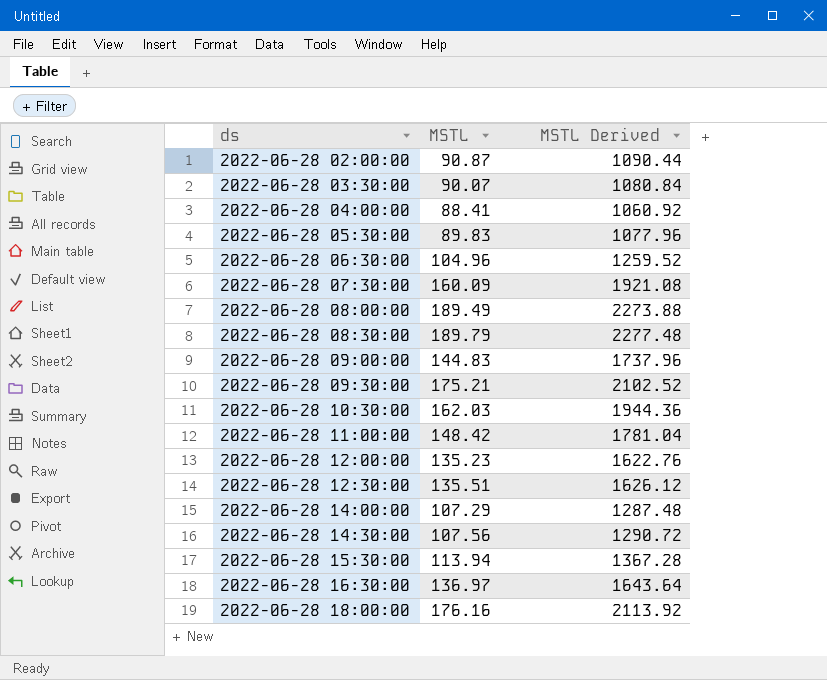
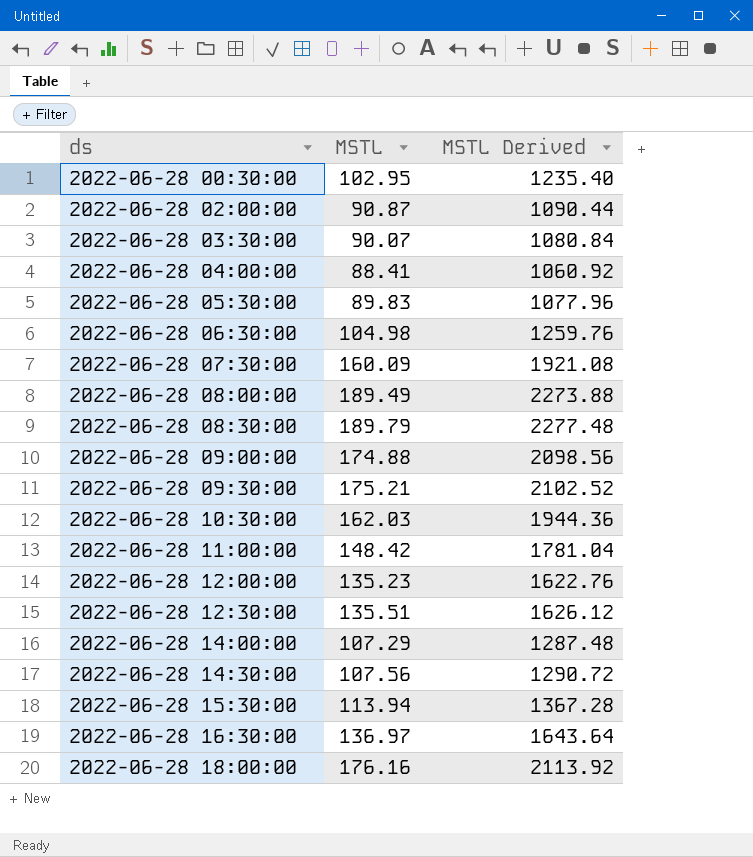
row 2022-06-28 00:30:00: none -> 102.95 | 1235.40
2022-06-28 06:30:00 | MSTL: 104.96 -> 104.98
2022-06-28 06:30:00 | MSTL Derived: 1259.52 -> 1259.76
2022-06-28 09:00:00 | MSTL: 144.83 -> 174.88
2022-06-28 09:00:00 | MSTL Derived: 1737.96 -> 2098.56

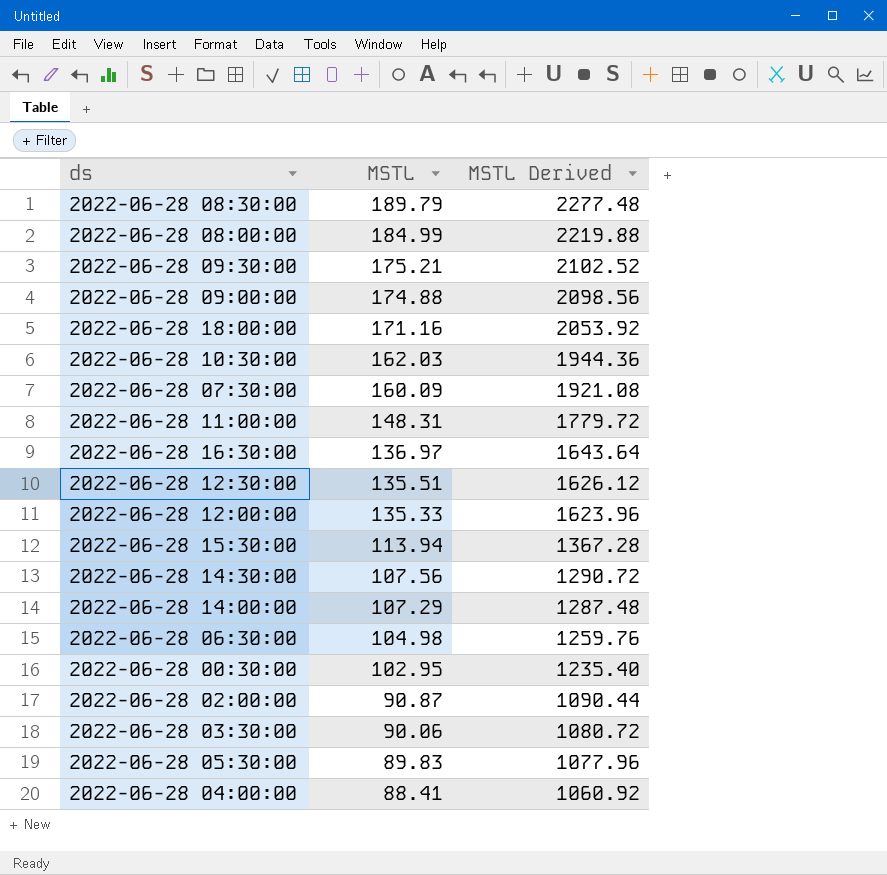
row order: ds ascending -> MSTL descending
2022-06-28 08:00:00 | MSTL: 189.49 -> 184.99
2022-06-28 08:00:00 | MSTL Derived: 2273.88 -> 2219.88
2022-06-28 18:00:00 | MSTL: 176.16 -> 171.16
2022-06-28 18:00:00 | MSTL Derived: 2113.92 -> 2053.92
2022-06-28 11:00:00 | MSTL: 148.42 -> 148.31
2022-06-28 11:00:00 | MSTL Derived: 1781.04 -> 1779.72
2022-06-28 12:00:00 | MSTL: 135.23 -> 135.33
2022-06-28 12:00:00 | MSTL Derived: 1622.76 -> 1623.96
2022-06-28 03:30:00 | MSTL: 90.07 -> 90.06
2022-06-28 03:30:00 | MSTL Derived: 1080.84 -> 1080.72

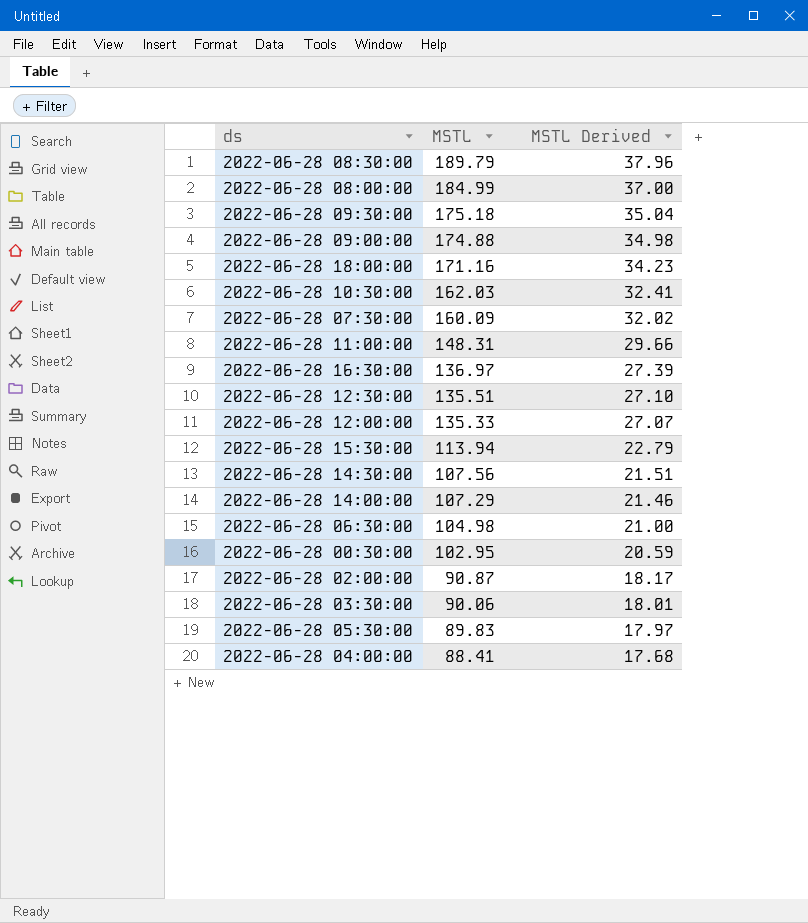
column MSTL Derived | formula: [MSTL] * 12 -> [MSTL] * 0.2
2022-06-28 09:30:00 | MSTL: 175.21 -> 175.18

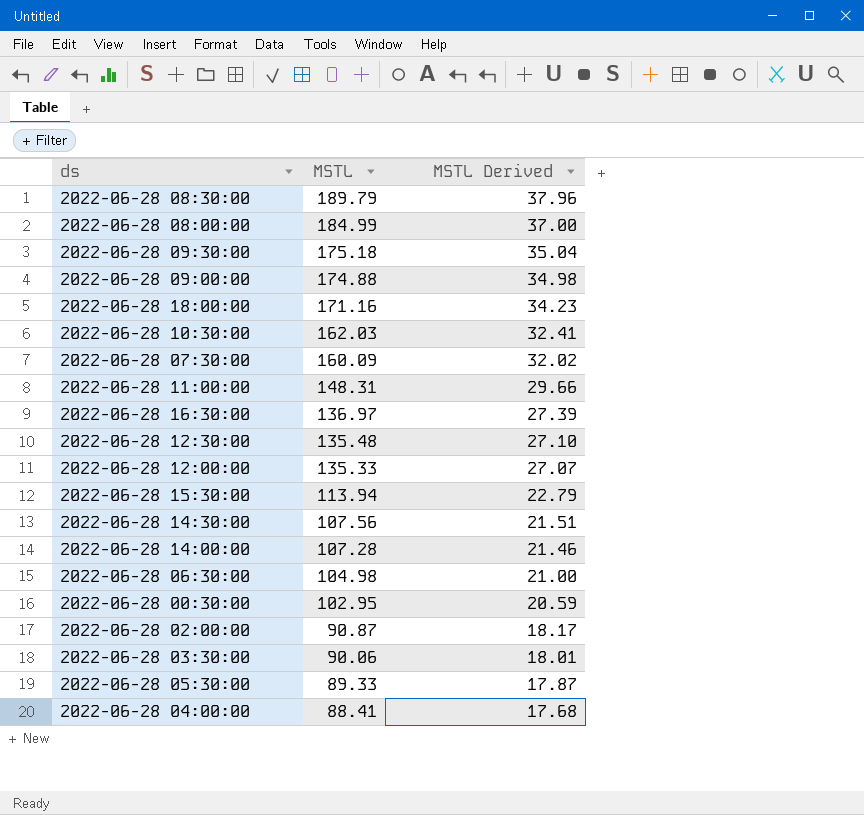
2022-06-28 12:30:00 | MSTL: 135.51 -> 135.48
2022-06-28 14:00:00 | MSTL: 107.29 -> 107.28
2022-06-28 05:30:00 | MSTL: 89.83 -> 89.33
2022-06-28 05:30:00 | MSTL Derived: 17.97 -> 17.87

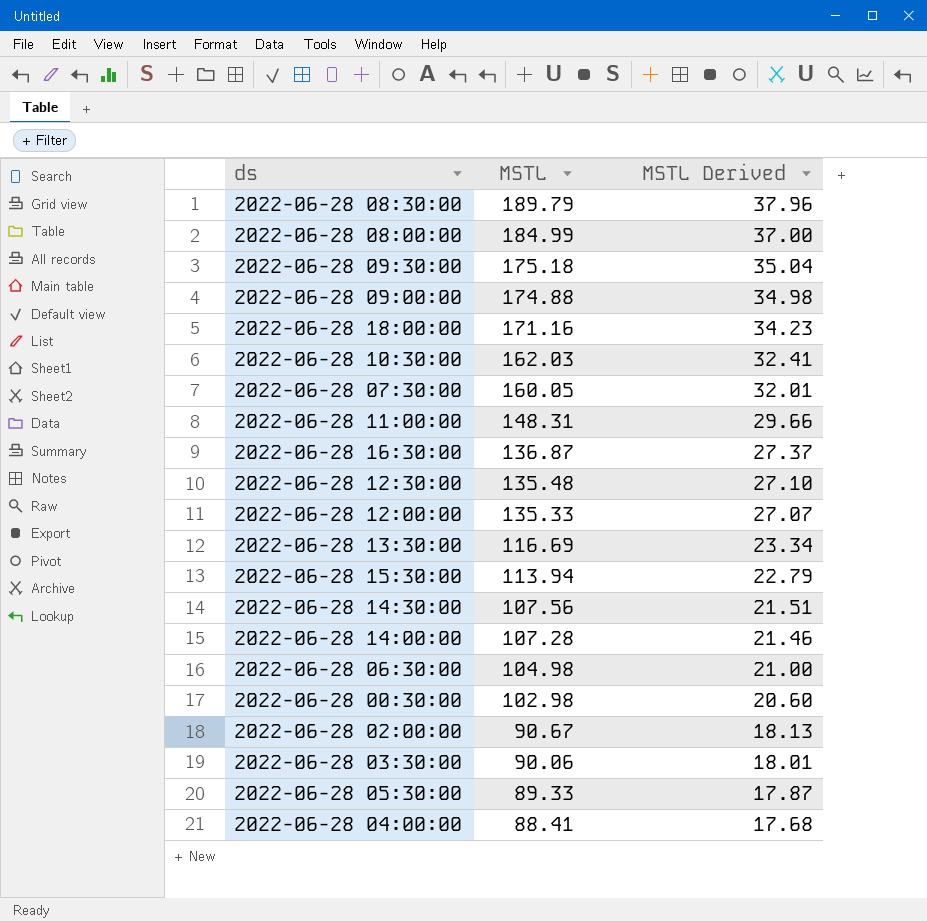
2022-06-28 07:30:00 | MSTL: 160.09 -> 160.05
2022-06-28 07:30:00 | MSTL Derived: 32.02 -> 32.01
2022-06-28 16:30:00 | MSTL: 136.97 -> 136.87
2022-06-28 16:30:00 | MSTL Derived: 27.39 -> 27.37
row 2022-06-28 13:30:00: none -> 116.69 | 23.34
2022-06-28 00:30:00 | MSTL: 102.95 -> 102.98
2022-06-28 00:30:00 | MSTL Derived: 20.59 -> 20.60
2022-06-28 02:00:00 | MSTL: 90.87 -> 90.67
2022-06-28 02:00:00 | MSTL Derived: 18.17 -> 18.13

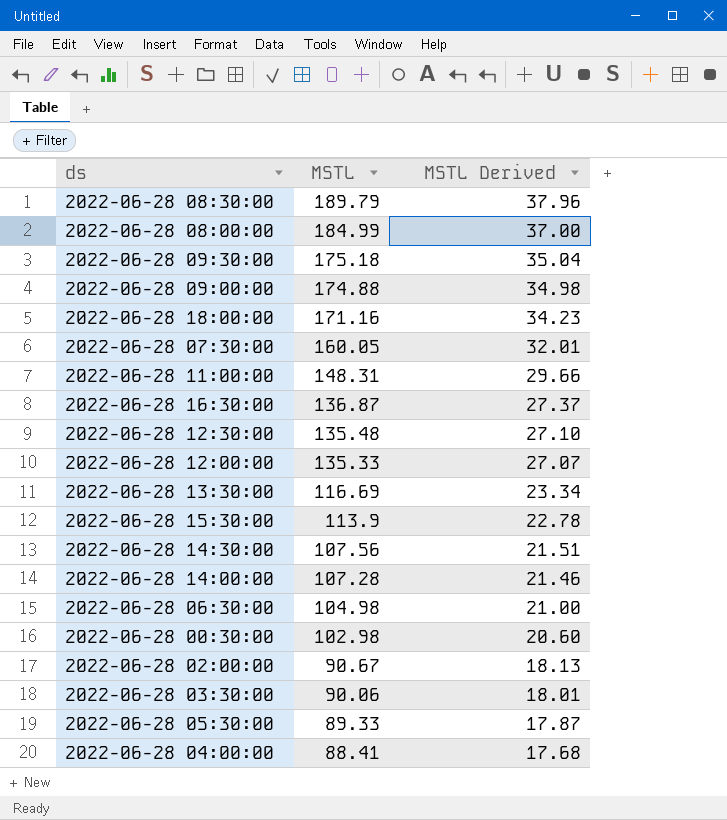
row 2022-06-28 10:30:00: 162.03 | 32.41 -> none
2022-06-28 15:30:00 | MSTL: 113.94 -> 113.9
2022-06-28 15:30:00 | MSTL Derived: 22.79 -> 22.78

